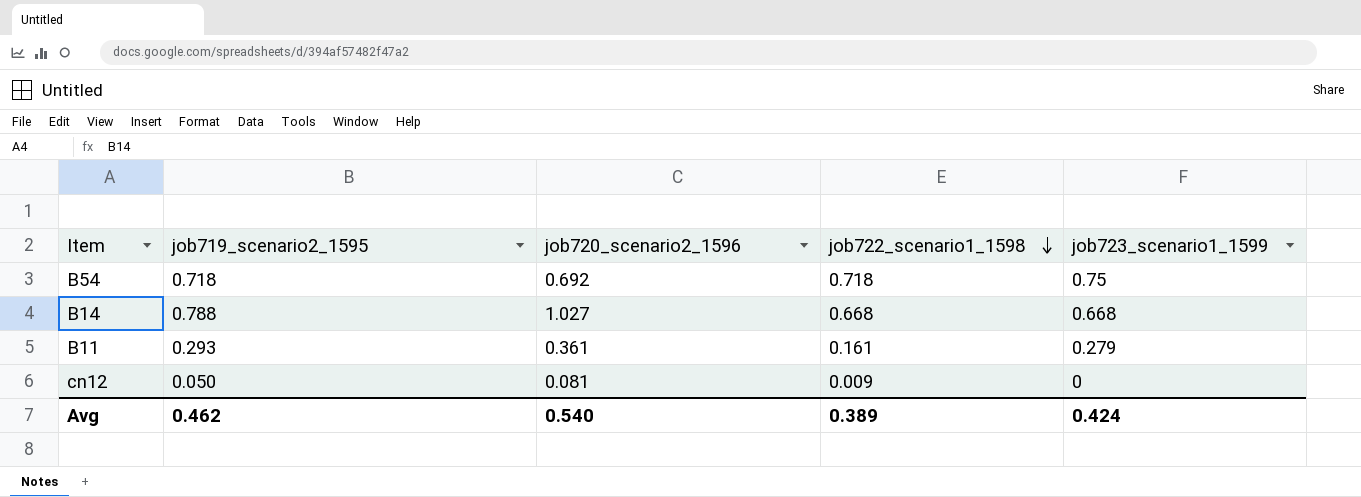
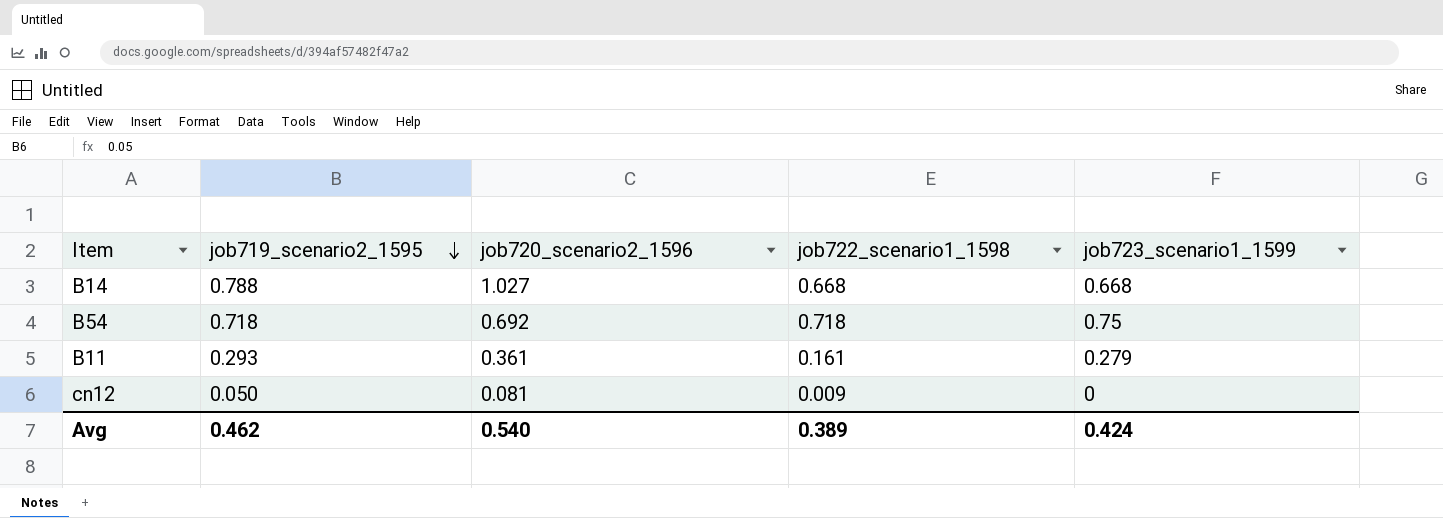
row order: job722_scenario1_1598 descending -> job719_scenario2_1595 descending

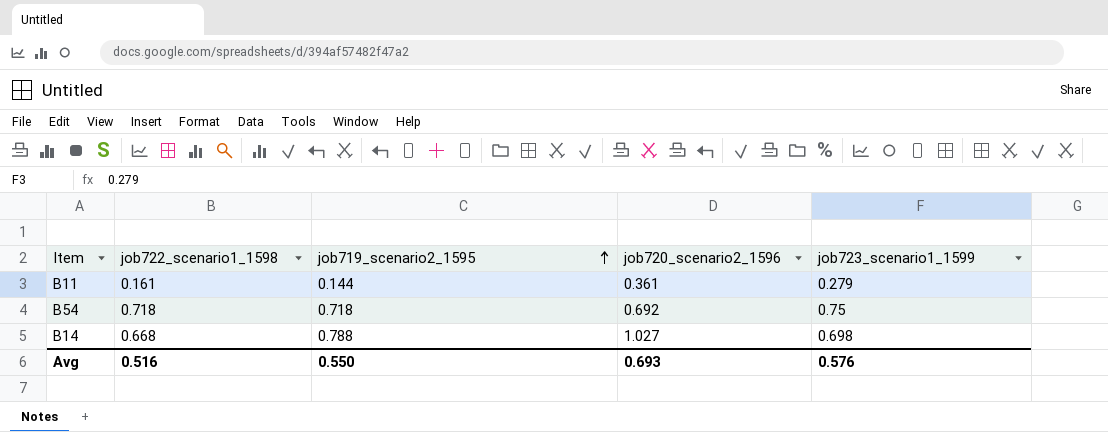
row order: job719_scenario2_1595 descending -> job719_scenario2_1595 ascending
column job722_scenario1_1598 | position: 4 -> 2
row cn12: 0.050 | 0.081 | 0.009 | 0 -> none
B11 | job719_scenario2_1595: 0.293 -> 0.144
B14 | job723_scenario1_1599: 0.668 -> 0.698
Avg | job722_scenario1_1598: 0.389 -> 0.516
Avg | job719_scenario2_1595: 0.462 -> 0.550
Avg | job720_scenario2_1596: 0.540 -> 0.693
Avg | job723_scenario1_1599: 0.424 -> 0.576

